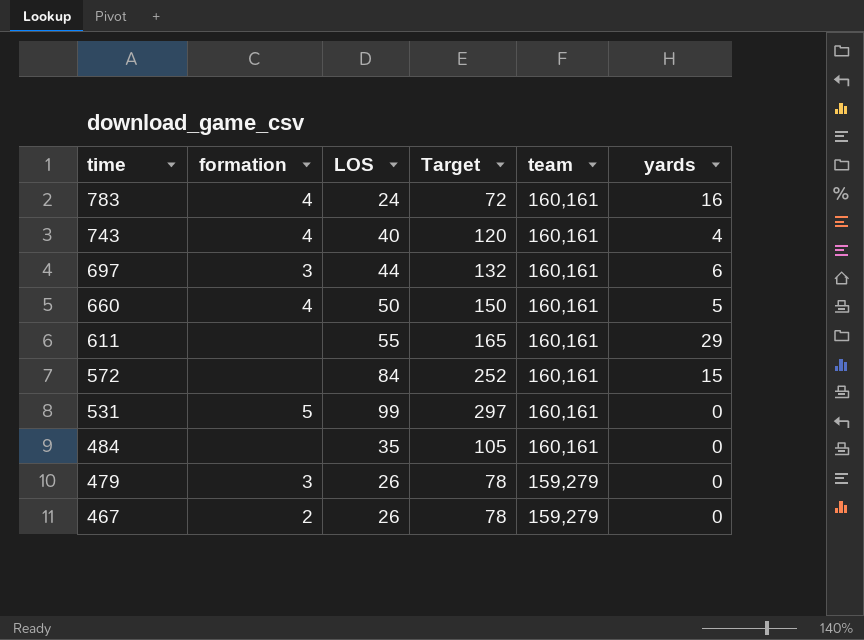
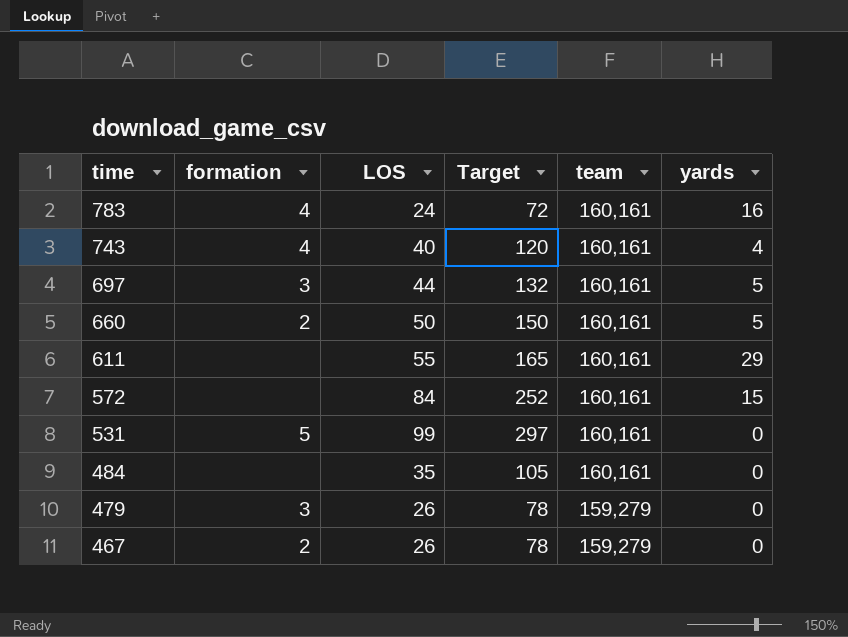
697 | yards: 6 -> 5
660 | formation: 4 -> 2

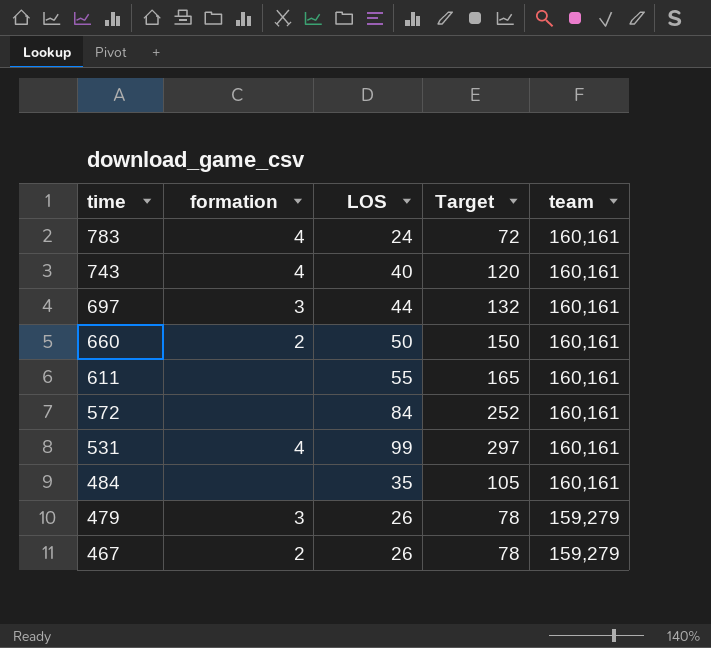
column yards | position: 6 -> none
531 | formation: 5 -> 4

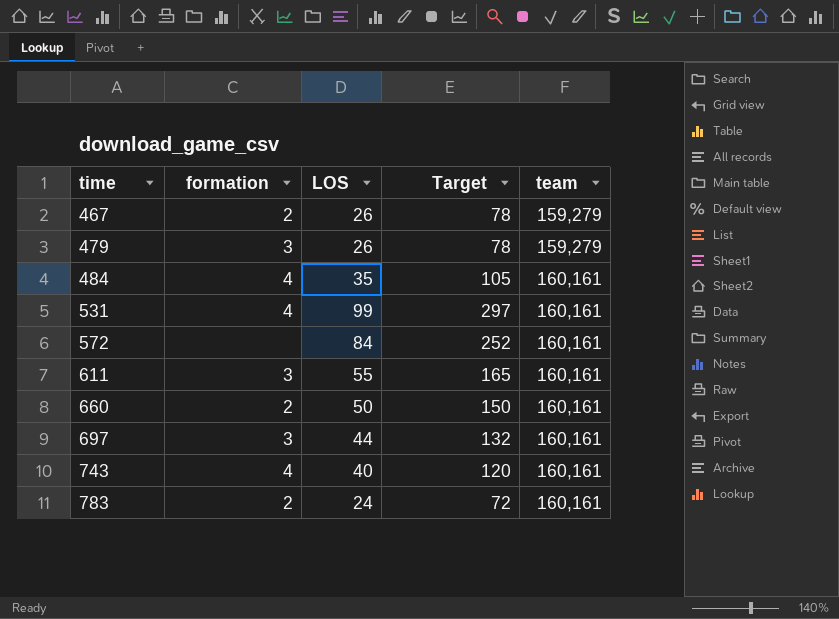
row order: time descending -> time ascending
484 | formation: none -> 4
611 | formation: none -> 3
783 | formation: 4 -> 2

